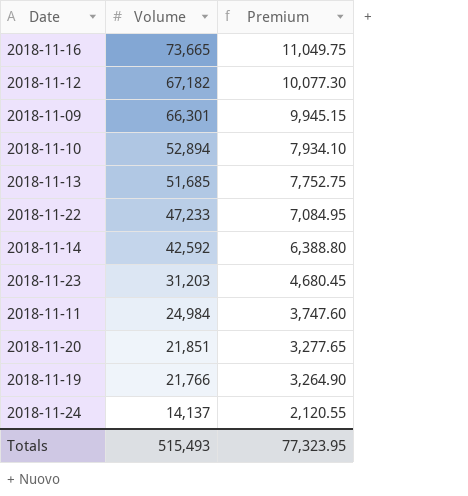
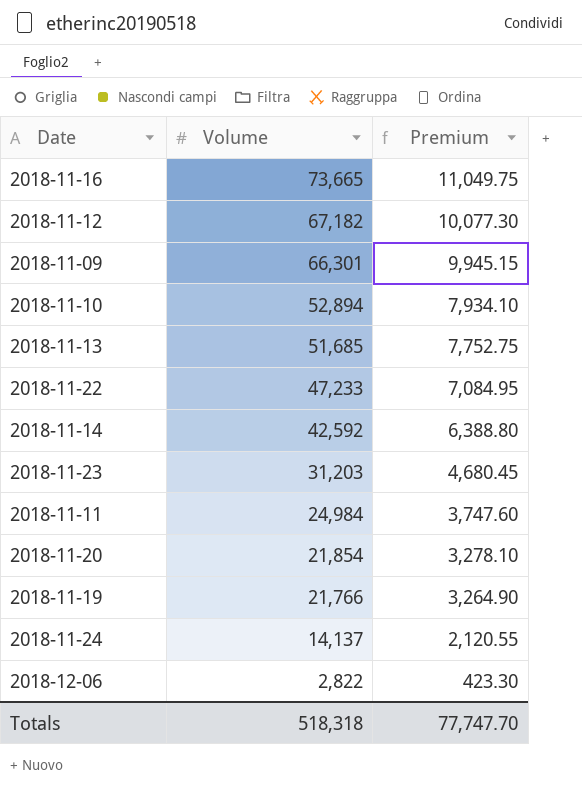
2018-11-20 | Volume: 21,851 -> 21,854
2018-11-20 | Premium: 3,277.65 -> 3,278.10
row 2018-12-06: none -> 2,822 | 423.30
Totals | Volume: 515,493 -> 518,318
Totals | Premium: 77,323.95 -> 77,747.70

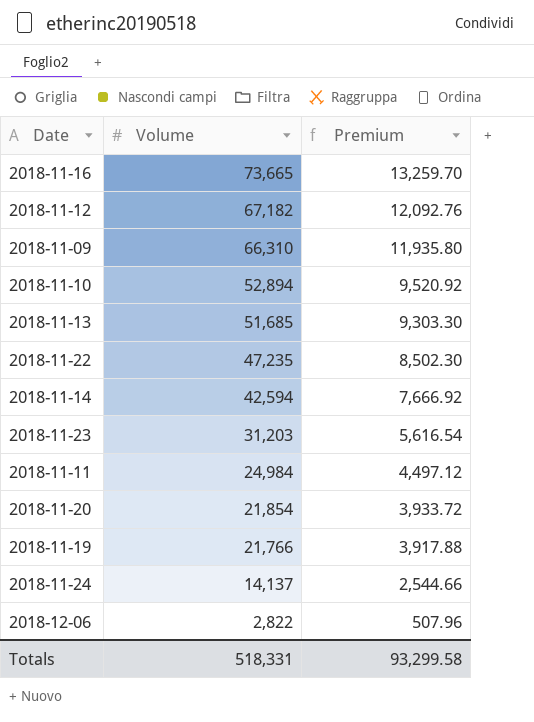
column Premium | formula: [Volume] * 0.15 -> [Volume] * 0.18
2018-11-09 | Volume: 66,301 -> 66,310
2018-11-22 | Volume: 47,233 -> 47,235
2018-11-14 | Volume: 42,592 -> 42,594
Totals | Volume: 518,318 -> 518,331
Totals | Premium: 77,747.70 -> 93,299.58

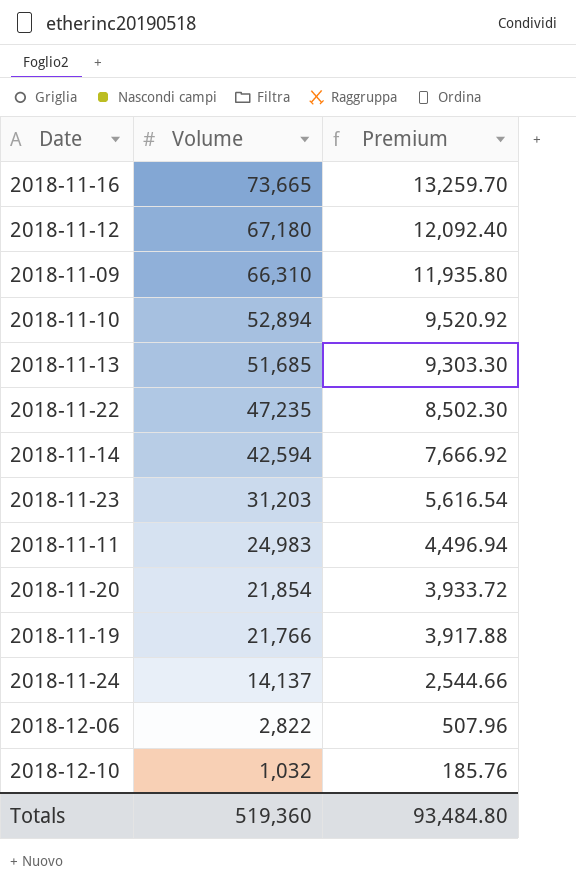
2018-11-12 | Volume: 67,182 -> 67,180
2018-11-12 | Premium: 12,092.76 -> 12,092.40
2018-11-11 | Volume: 24,984 -> 24,983
2018-11-11 | Premium: 4,497.12 -> 4,496.94
row 2018-12-10: none -> 1,032 | 185.76
Totals | Volume: 518,331 -> 519,360
Totals | Premium: 93,299.58 -> 93,484.80

